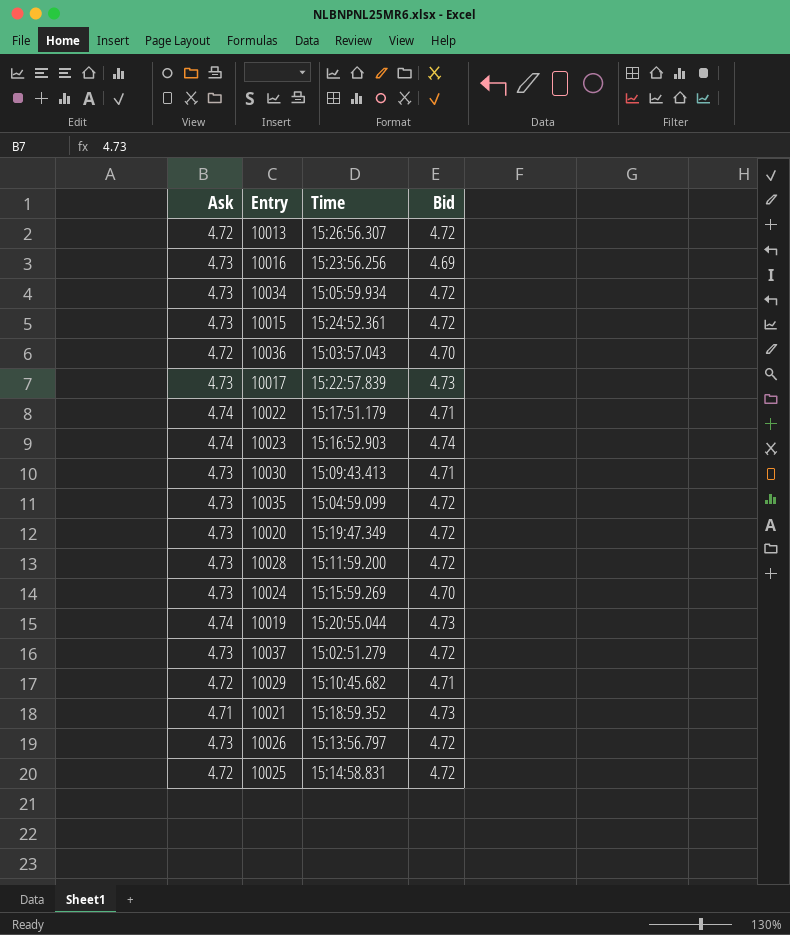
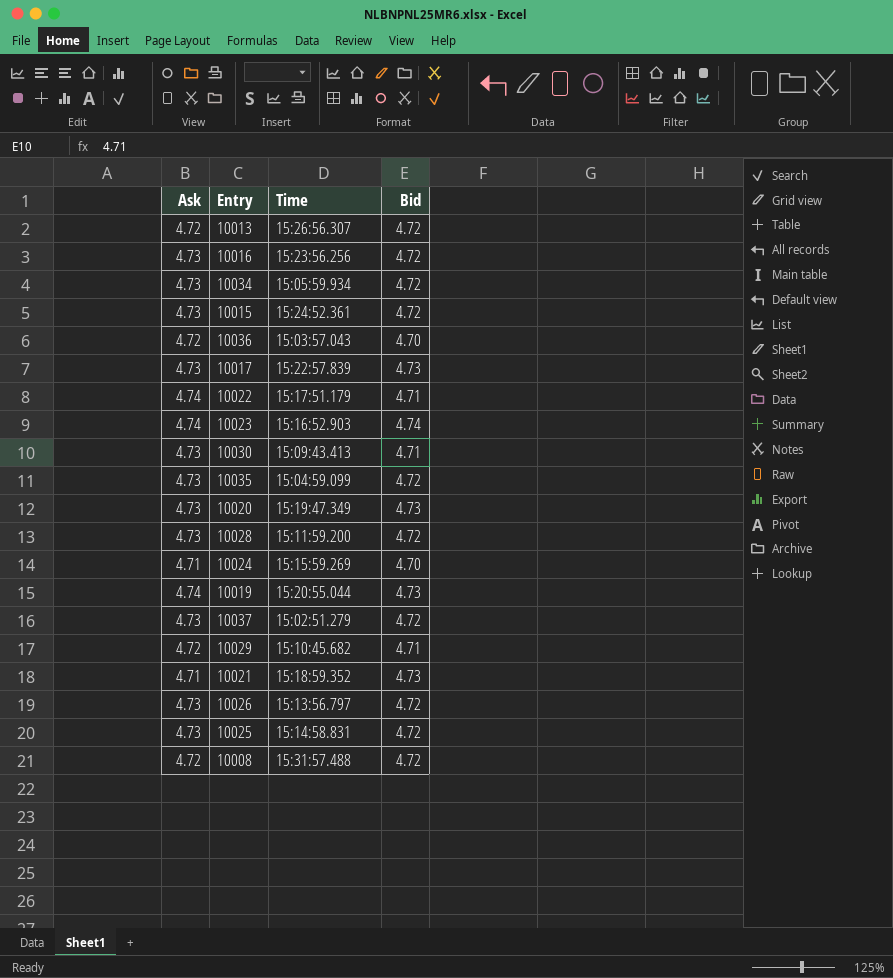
10016 | Bid: 4.69 -> 4.72
10020 | Bid: 4.72 -> 4.73
10024 | Ask: 4.73 -> 4.71
10025 | Ask: 4.72 -> 4.73
row 10008: none -> 4.72 | 15:31:57.488 | 4.72

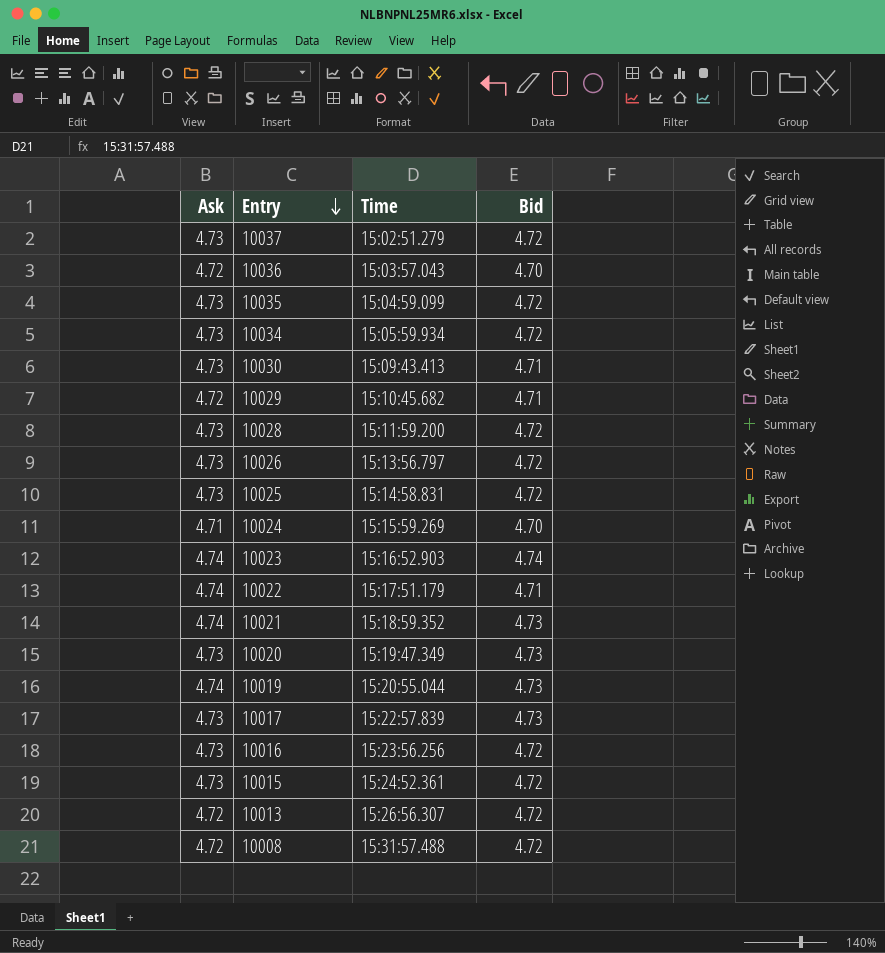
row order: none -> Entry descending
10021 | Ask: 4.71 -> 4.74

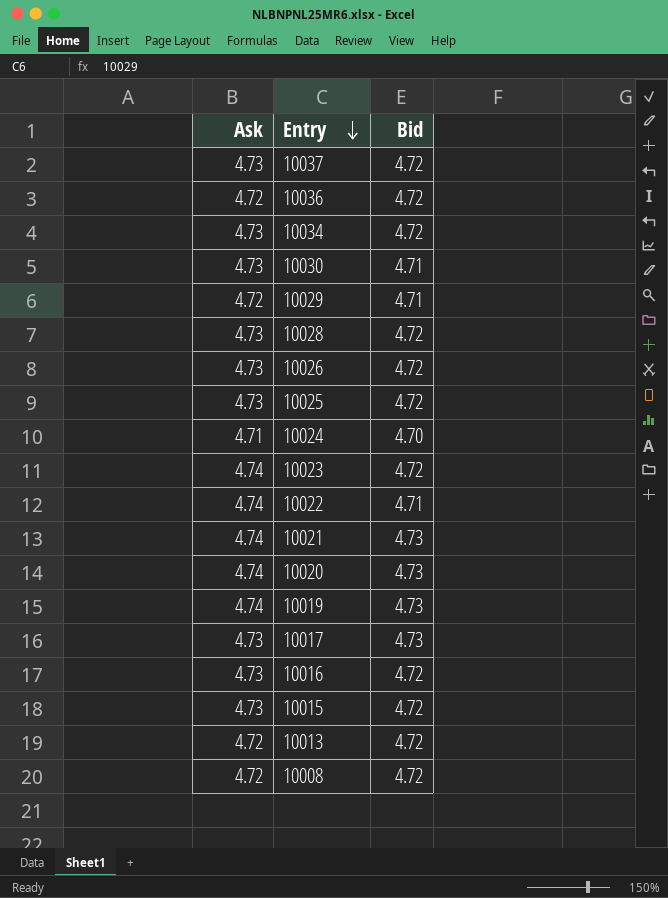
column Time | position: 3 -> none
row 10035: 4.73 | 15:04:59.099 | 4.72 -> none
10036 | Bid: 4.70 -> 4.72
10023 | Bid: 4.74 -> 4.72
10020 | Ask: 4.73 -> 4.74

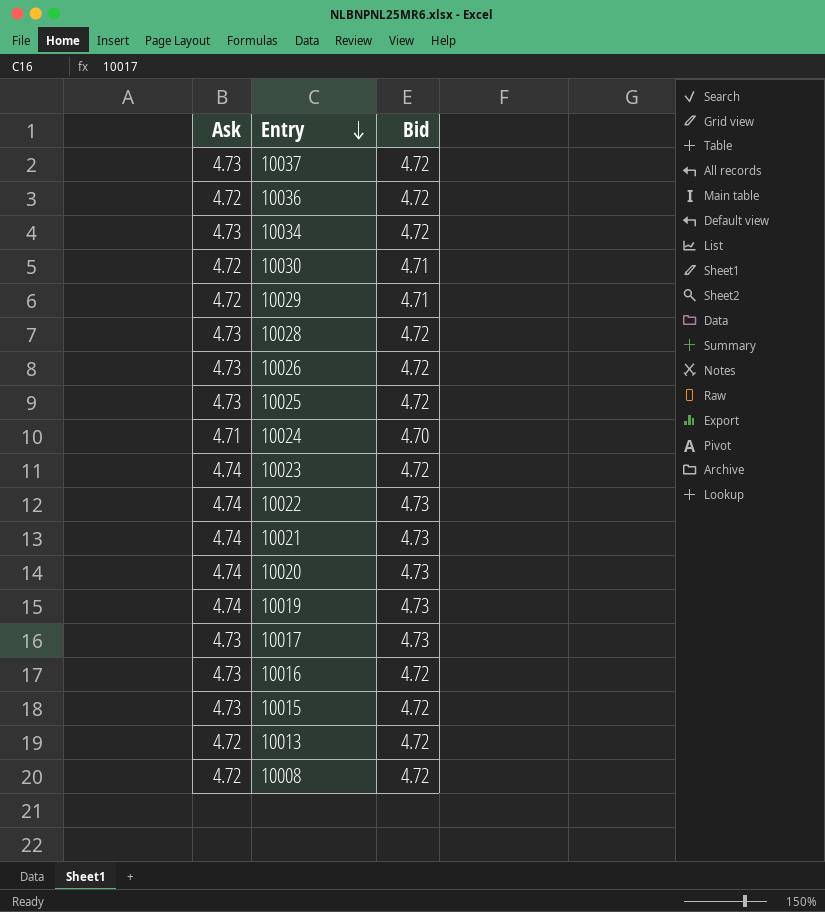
10030 | Ask: 4.73 -> 4.72
10022 | Bid: 4.71 -> 4.73

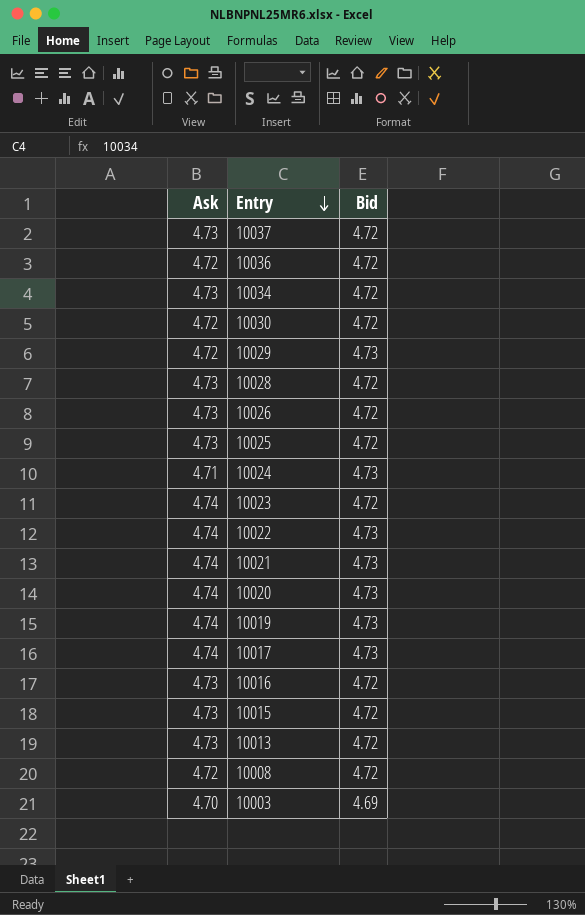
10030 | Bid: 4.71 -> 4.72
10029 | Bid: 4.71 -> 4.73
10024 | Bid: 4.70 -> 4.73
10017 | Ask: 4.73 -> 4.74
10013 | Ask: 4.72 -> 4.73
row 10003: none -> 4.70 | 4.69

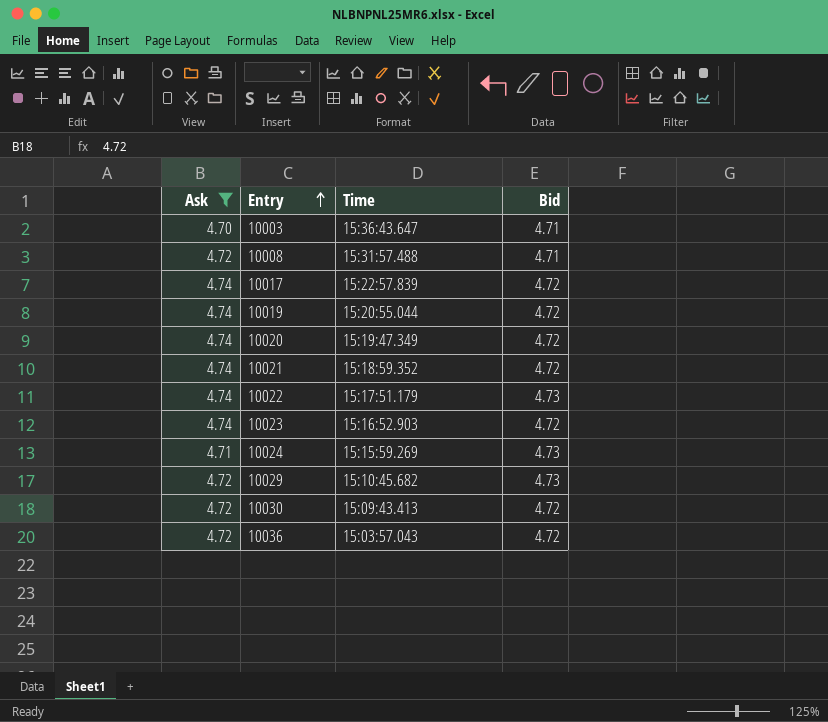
filter: none -> Ask != 4.73
row order: Entry descending -> Entry ascending
column Time | position: none -> 3
10003 | Bid: 4.69 -> 4.71
10008 | Bid: 4.72 -> 4.71
10017 | Bid: 4.73 -> 4.72
10019 | Bid: 4.73 -> 4.72
10020 | Bid: 4.73 -> 4.72
10021 | Bid: 4.73 -> 4.72

